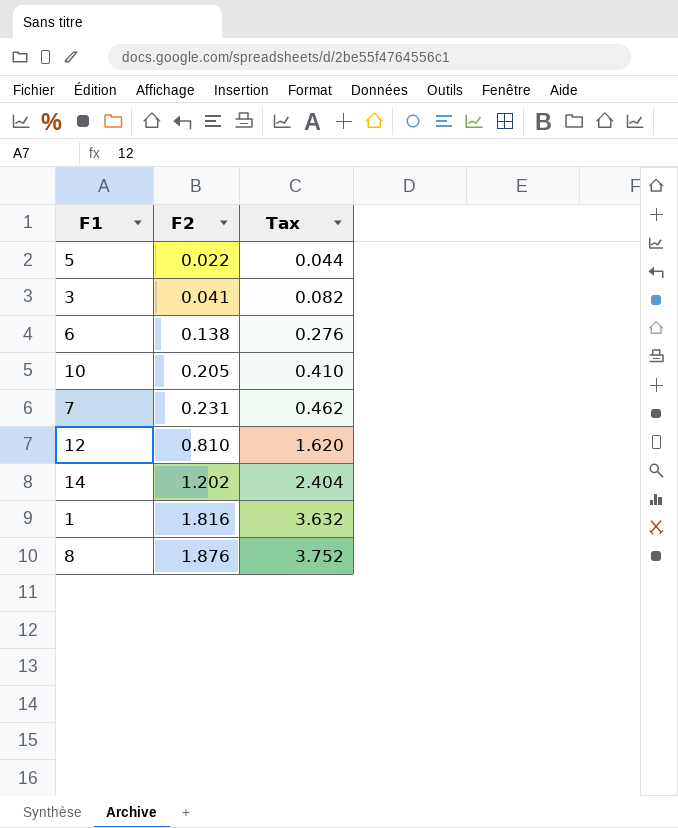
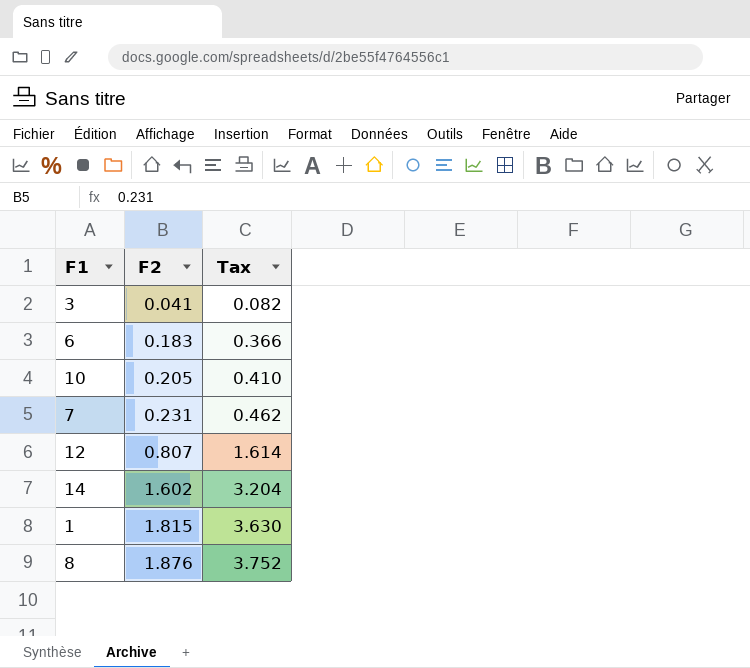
row 5: 0.022 | 0.044 -> none
6 | F2: 0.138 -> 0.183
6 | Tax: 0.276 -> 0.366
12 | F2: 0.810 -> 0.807
12 | Tax: 1.620 -> 1.614
14 | F2: 1.202 -> 1.602
14 | Tax: 2.404 -> 3.204
1 | F2: 1.816 -> 1.815
1 | Tax: 3.632 -> 3.630

